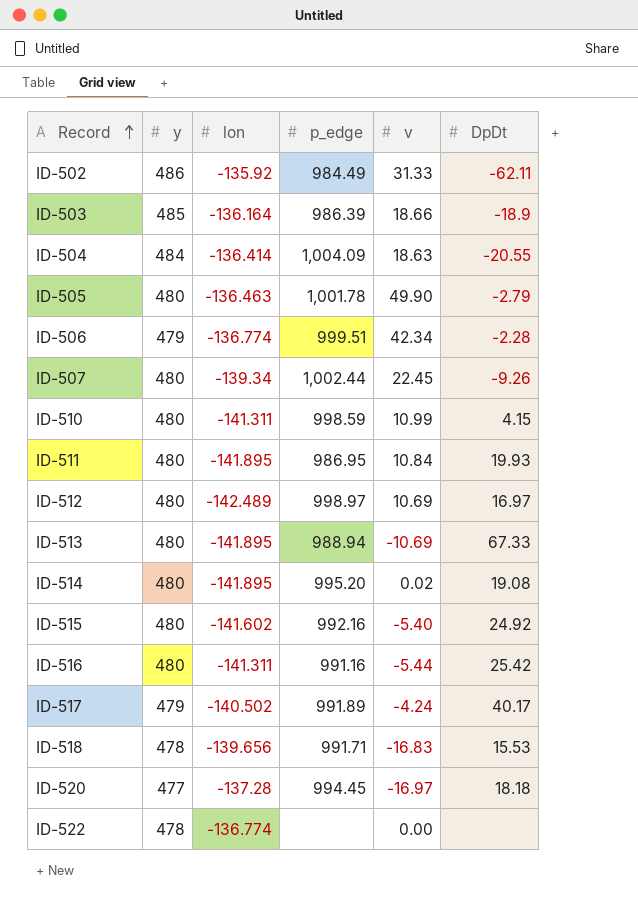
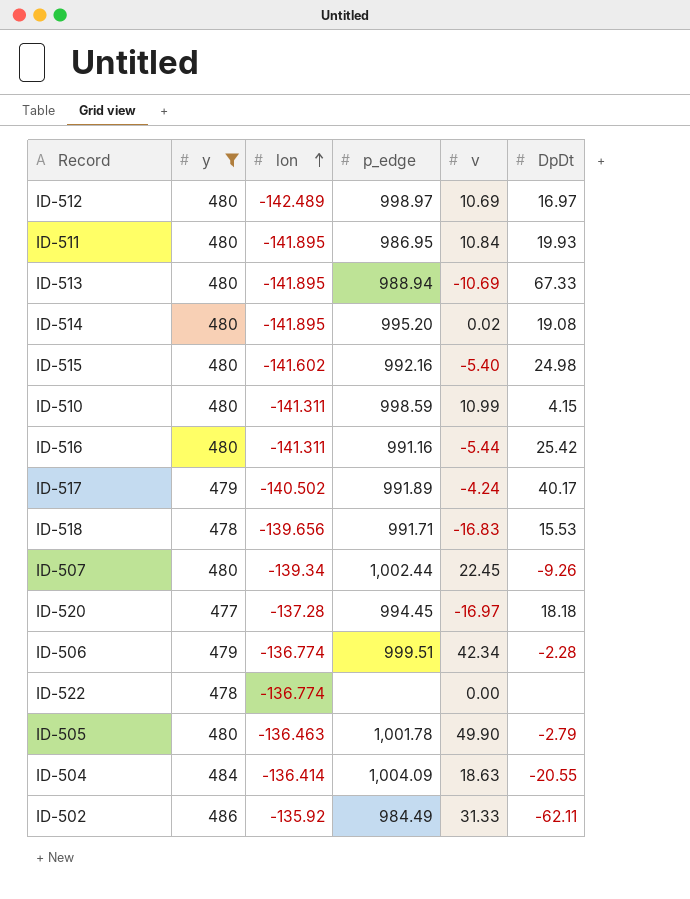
filter: none -> y != 485
row order: Record ascending -> lon ascending
ID-515 | DpDt: 24.92 -> 24.98

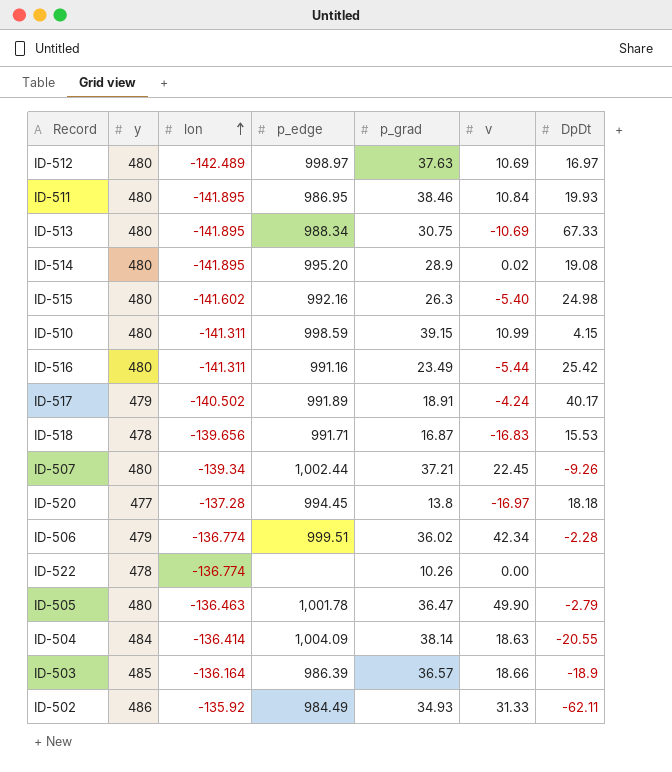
filter: y != 485 -> none
column p_grad | position: none -> 5
ID-513 | p_edge: 988.94 -> 988.34

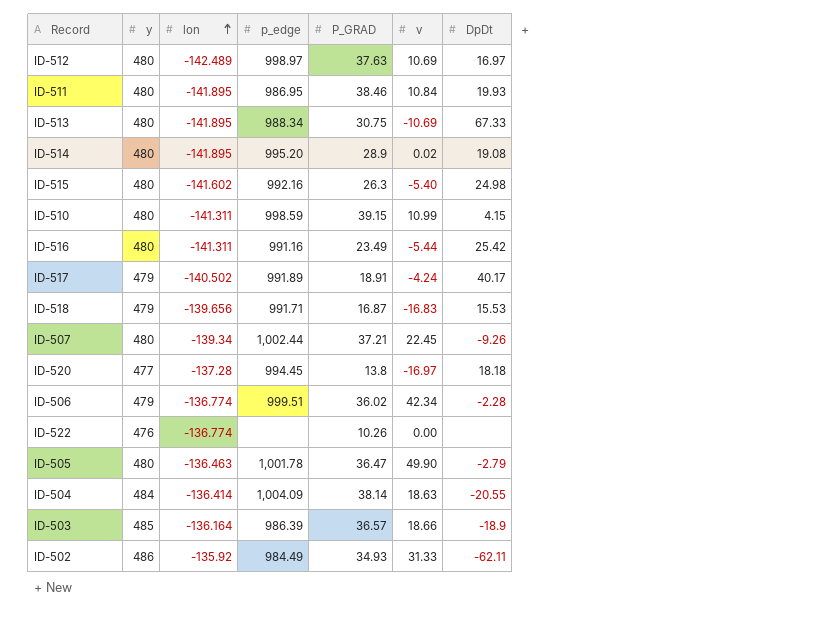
column name: p_grad -> P_GRAD
ID-518 | y: 478 -> 479
ID-522 | y: 478 -> 476

